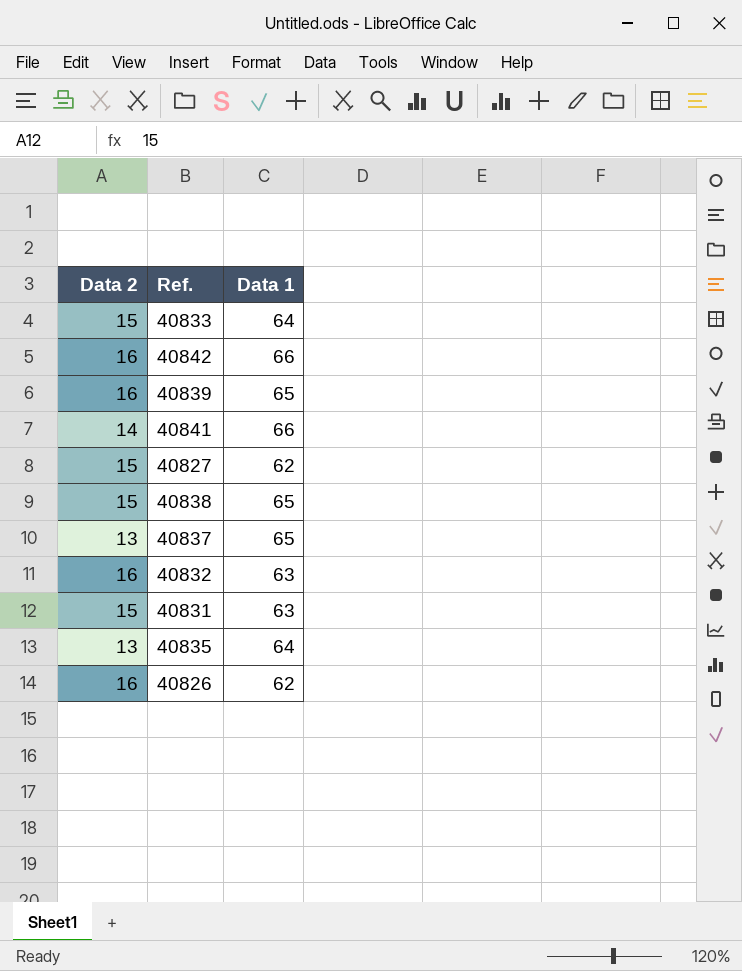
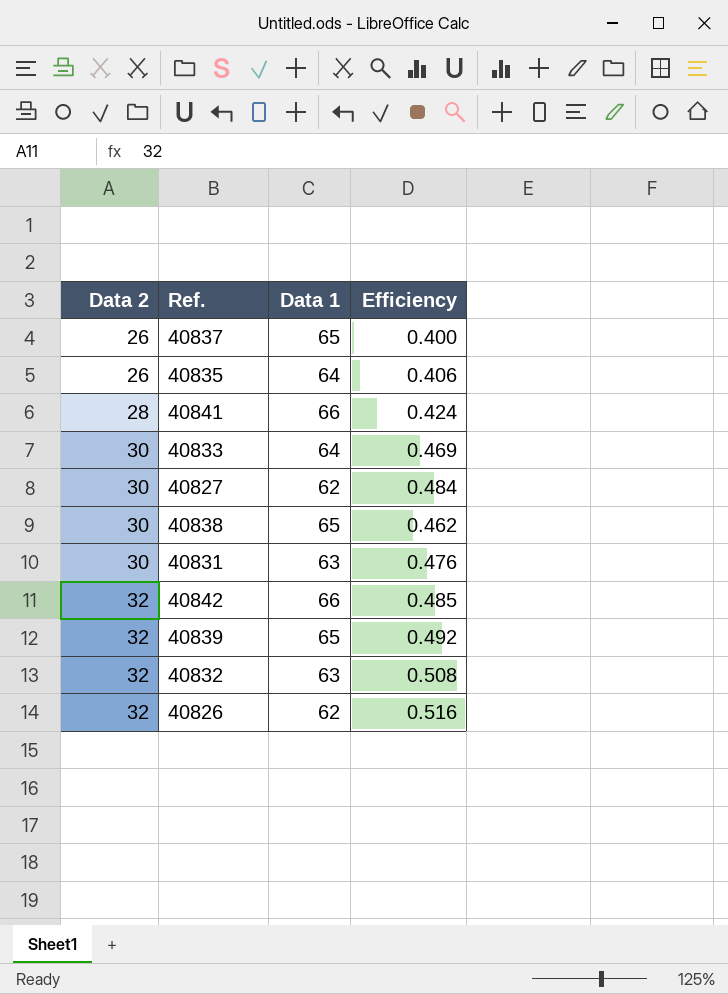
row order: none -> Data 2 ascending
column Efficiency | formula: none -> [Data 2] / [Data 1]
40837 | Data 2: 13 -> 26
40835 | Data 2: 13 -> 26
40841 | Data 2: 14 -> 28
40833 | Data 2: 15 -> 30
40827 | Data 2: 15 -> 30
40838 | Data 2: 15 -> 30
40831 | Data 2: 15 -> 30
40842 | Data 2: 16 -> 32
40839 | Data 2: 16 -> 32
40832 | Data 2: 16 -> 32
40826 | Data 2: 16 -> 32

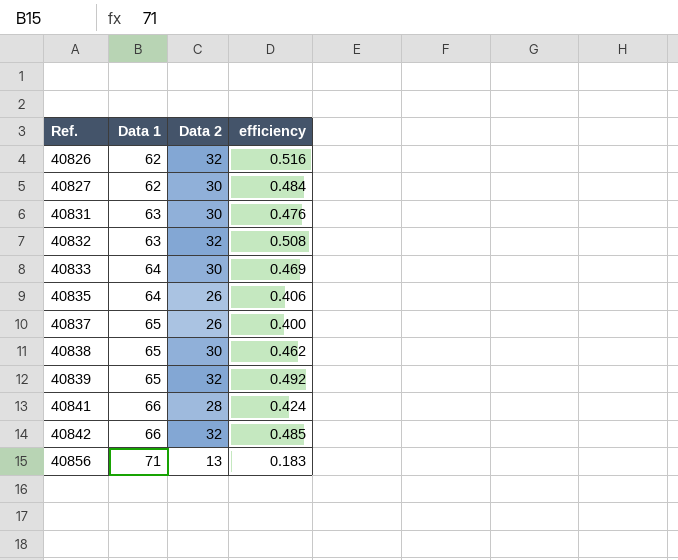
row order: Data 2 ascending -> Ref. ascending
column Data 2 | position: 1 -> 3
column name: Efficiency -> efficiency
row 40856: none -> 71 | 13 | 0.183

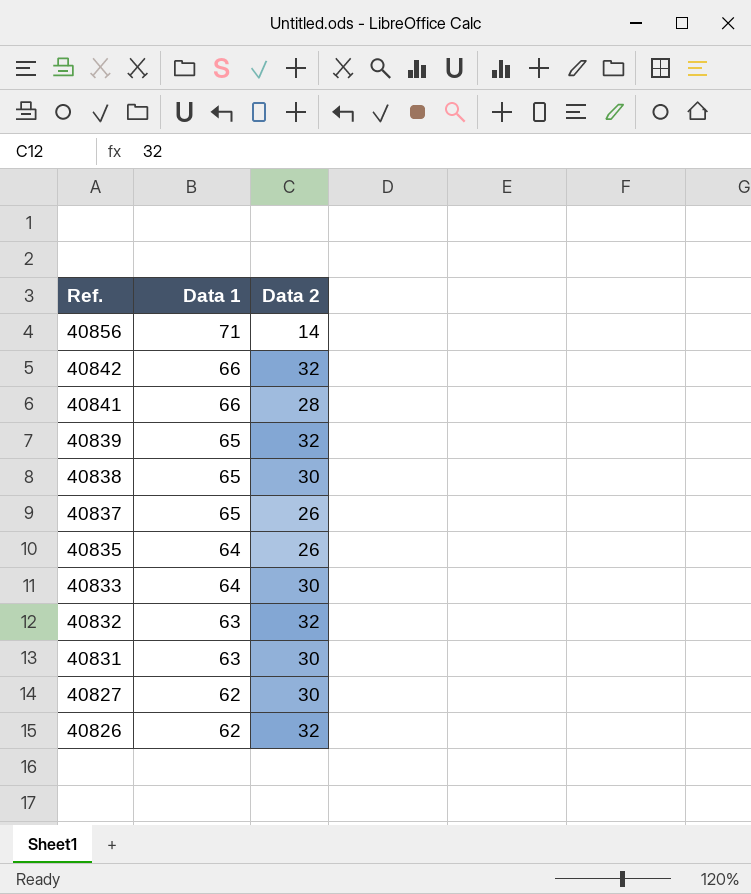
row order: Ref. ascending -> Ref. descending
column efficiency | formula: [Data 2] / [Data 1] -> none
40856 | Data 2: 13 -> 14

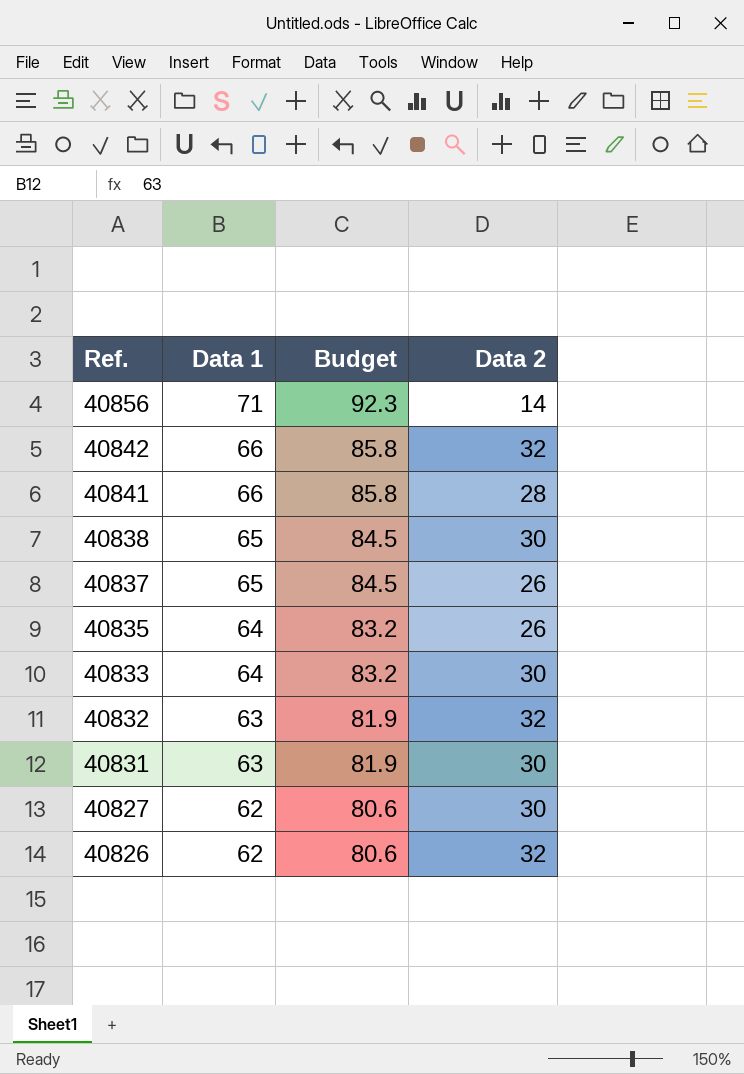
column Budget | formula: none -> [Data 1] * 1.3
row 40839: 65 | 32 -> none

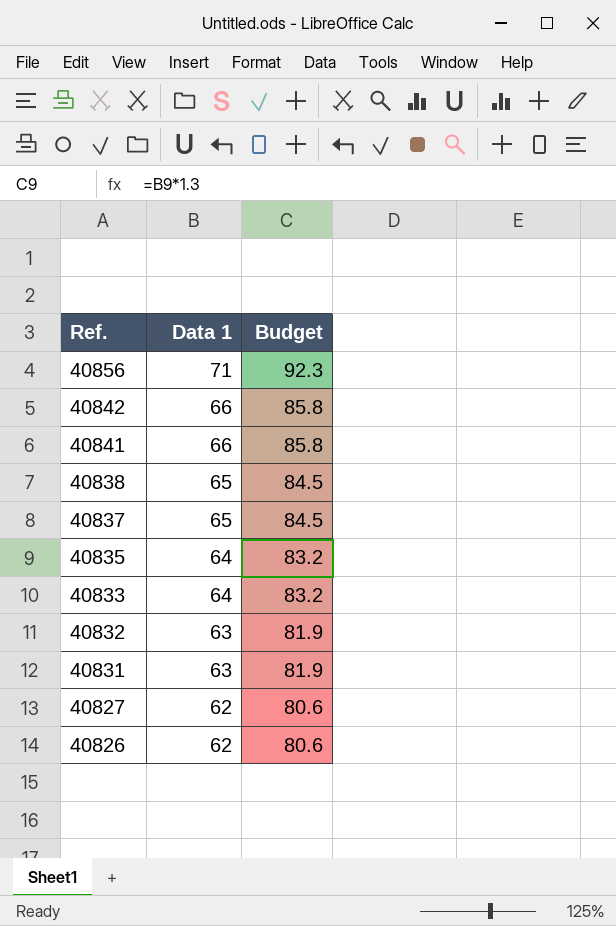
column Data 2 | position: 4 -> none

